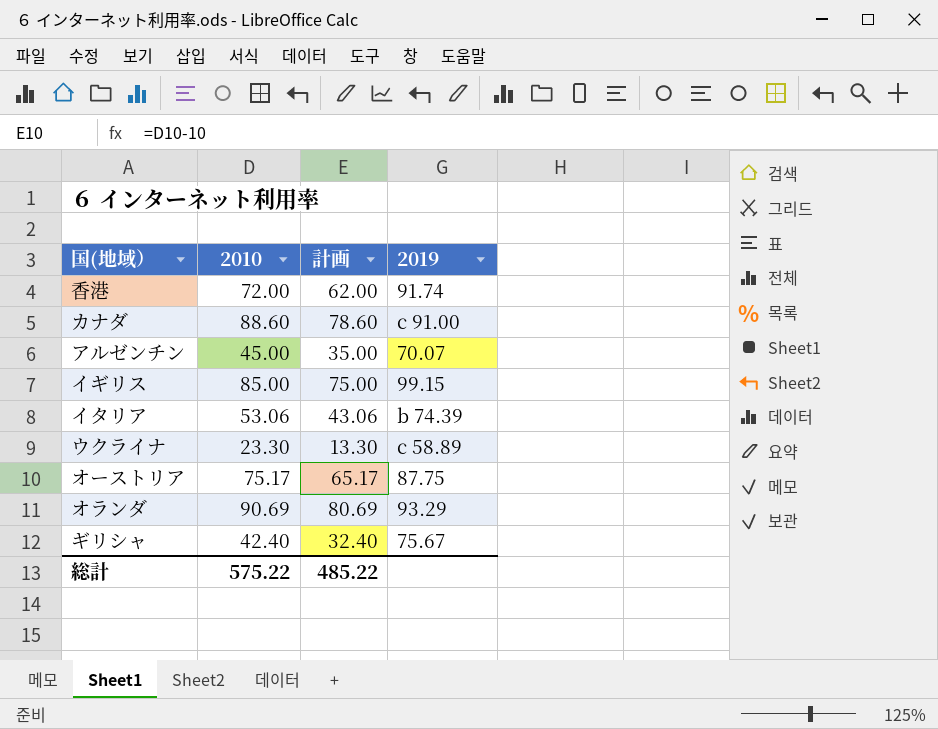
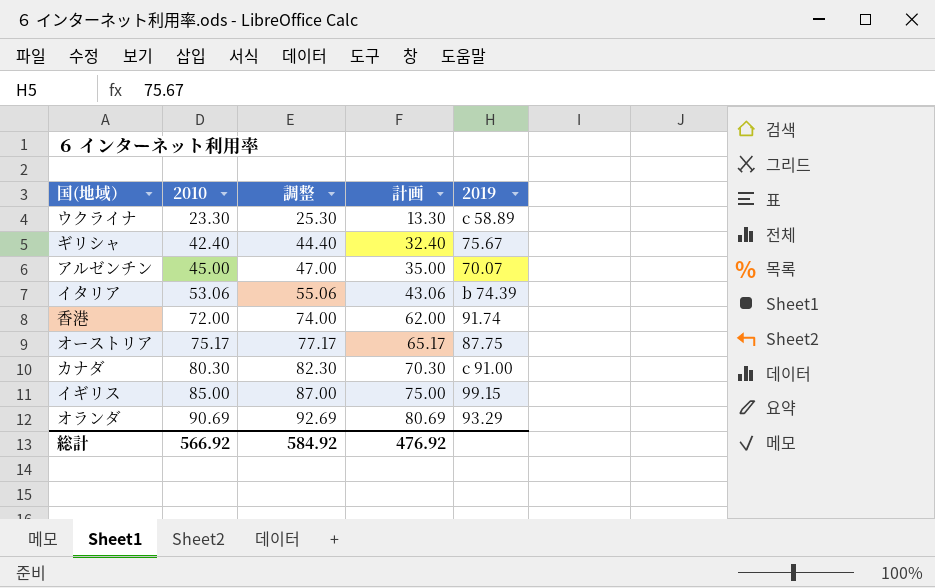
row order: none -> 2010 ascending
column 調整 | formula: none -> [2010] + 2
カナダ | 2010: 88.60 -> 80.30
カナダ | 計画: 78.60 -> 70.30
総計 | 2010: 575.22 -> 566.92
総計 | 計画: 485.22 -> 476.92

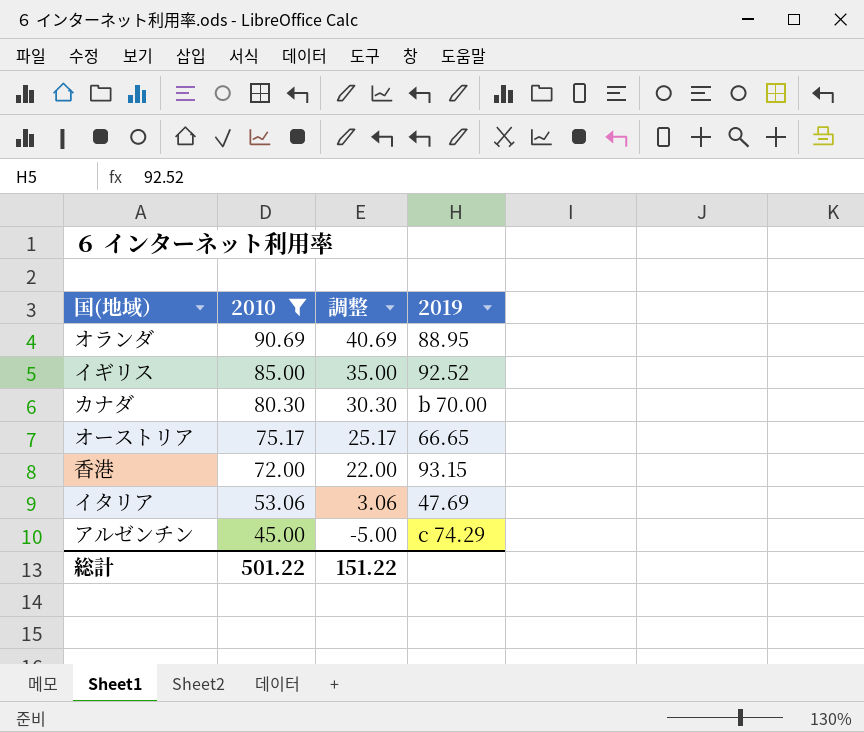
filter: none -> 2010 >= 45.00
row order: 2010 ascending -> 2010 descending
column 計画 | formula: [2010] - 10 -> none
column 調整 | formula: [2010] + 2 -> [2010] - 50
オランダ | 2019: 93.29 -> 88.95
イギリス | 2019: 99.15 -> 92.52
カナダ | 2019: c 91.00 -> b 70.00
オーストリア | 2019: 87.75 -> 66.65
香港 | 2019: 91.74 -> 93.15
イタリア | 2019: b 74.39 -> 47.69
アルゼンチン | 2019: 70.07 -> c 74.29
総計 | 2010: 566.92 -> 501.22
総計 | 調整: 584.92 -> 151.22

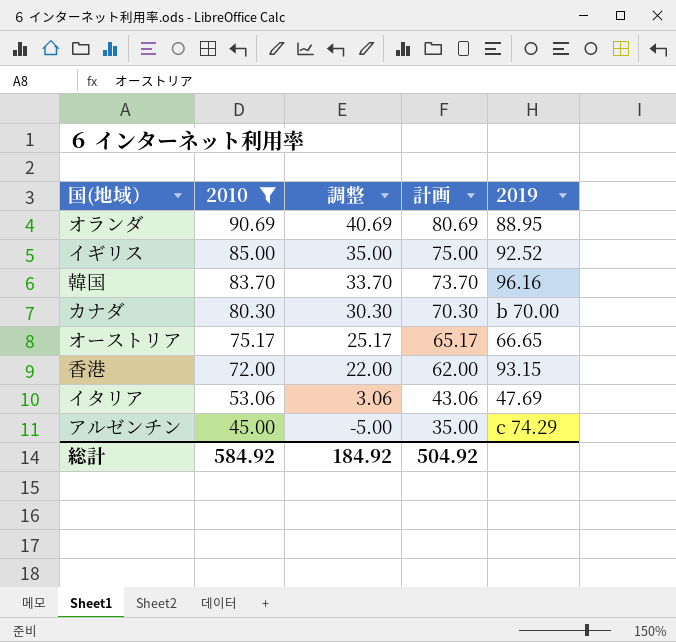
column 計画 | formula: none -> [2010] - 10
row 韓国: none -> 83.70 | 33.70 | 73.70 | 96.16
総計 | 2010: 501.22 -> 584.92
総計 | 調整: 151.22 -> 184.92

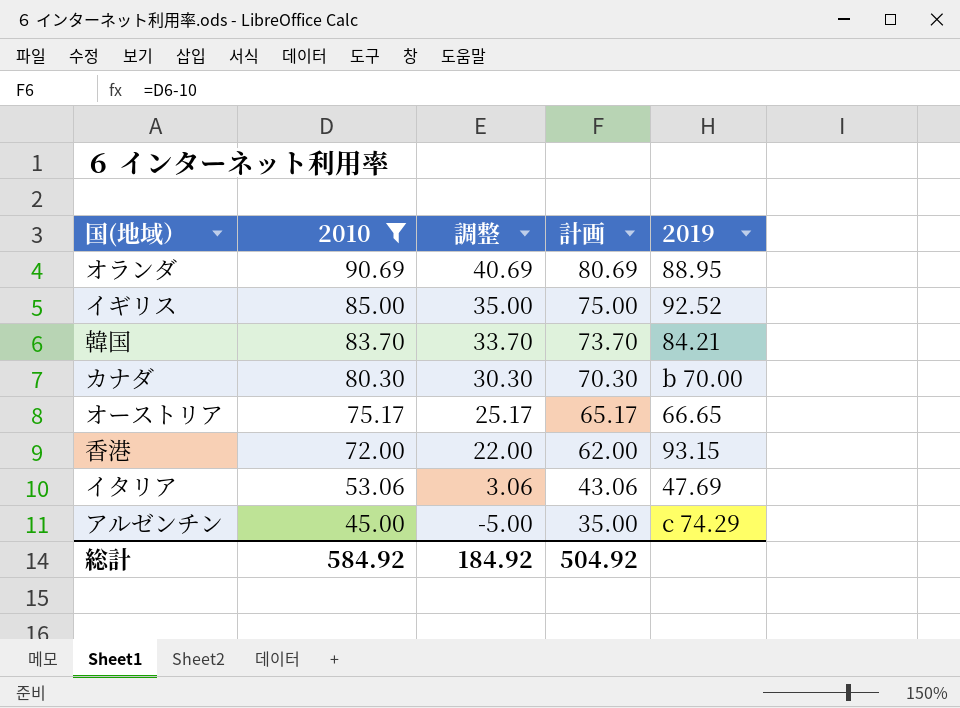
韓国 | 2019: 96.16 -> 84.21

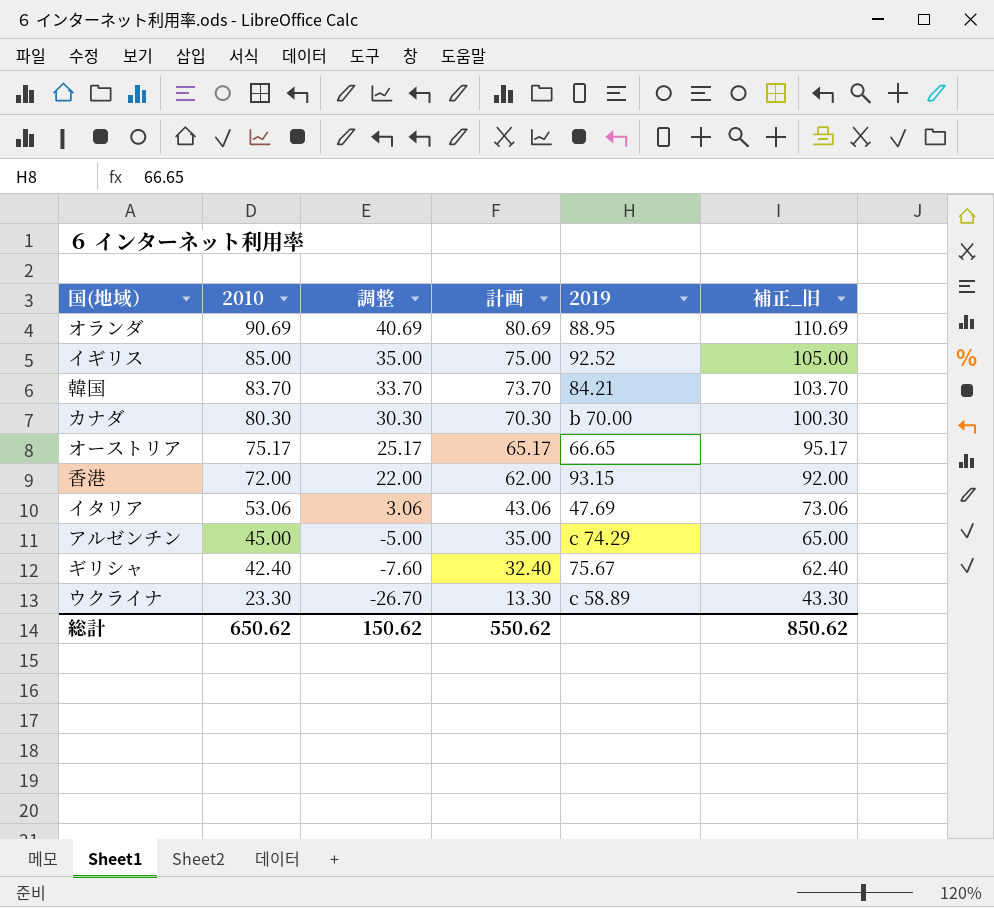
filter: 2010 >= 45.00 -> none
column 補正_旧 | formula: none -> [2010] + 20
総計 | 2010: 584.92 -> 650.62
総計 | 調整: 184.92 -> 150.62
総計 | 計画: 504.92 -> 550.62

